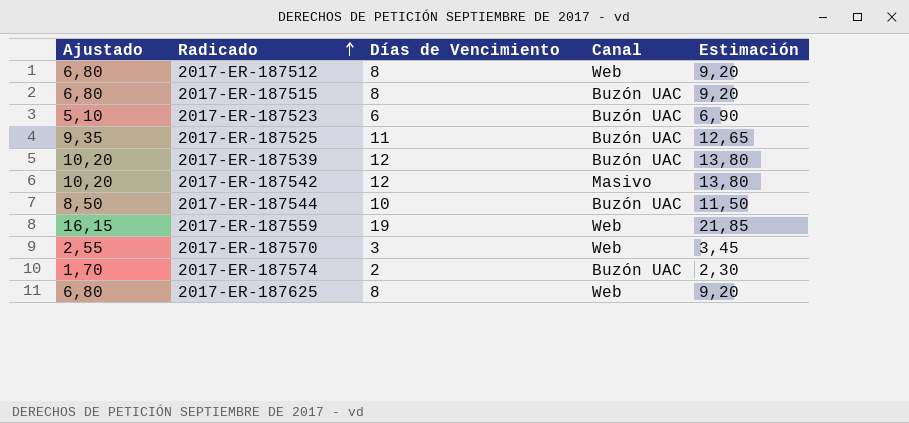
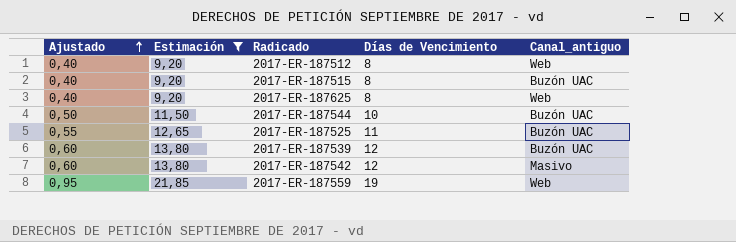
filter: none -> Estimación >= 9,20
row order: Radicado ascending -> Ajustado ascending
column Ajustado | formula: [Días de Vencimiento] * 0,85 -> [Días de Vencimiento] * 0,05
column Estimación | position: 5 -> 2
column name: Canal -> Canal_antiguo

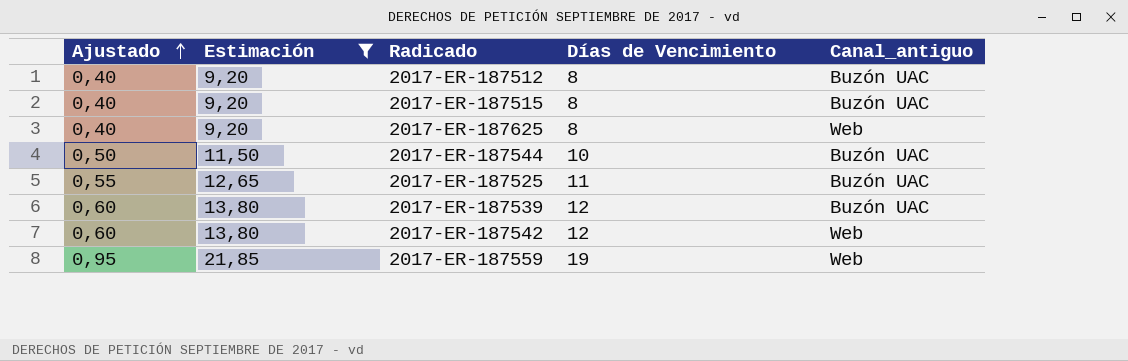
2017-ER-187512 | Canal_antiguo: Web -> Buzón UAC
2017-ER-187542 | Canal_antiguo: Masivo -> Web

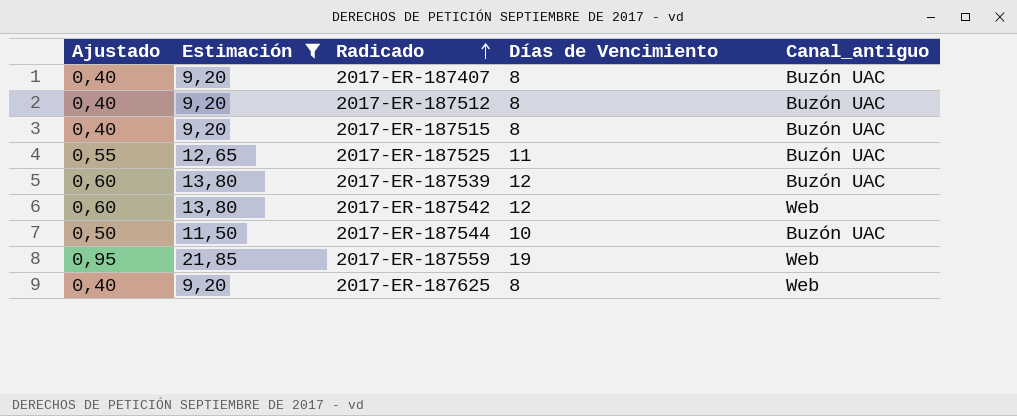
row order: Ajustado ascending -> Radicado ascending
row 2017-ER-187407: none -> 0,40 | 9,20 | 8 | Buzón UAC

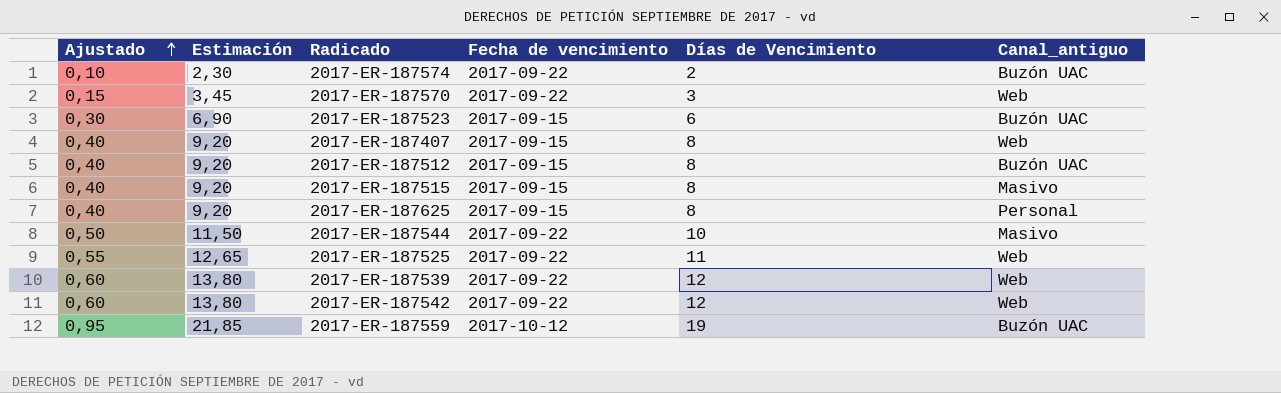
filter: Estimación >= 9,20 -> none
row order: Radicado ascending -> Ajustado ascending
column Fecha de vencimiento | position: none -> 4
2017-ER-187407 | Canal_antiguo: Buzón UAC -> Web
2017-ER-187515 | Canal_antiguo: Buzón UAC -> Masivo
2017-ER-187625 | Canal_antiguo: Web -> Personal
2017-ER-187544 | Canal_antiguo: Buzón UAC -> Masivo
2017-ER-187525 | Canal_antiguo: Buzón UAC -> Web
2017-ER-187539 | Canal_antiguo: Buzón UAC -> Web
2017-ER-187559 | Canal_antiguo: Web -> Buzón UAC

